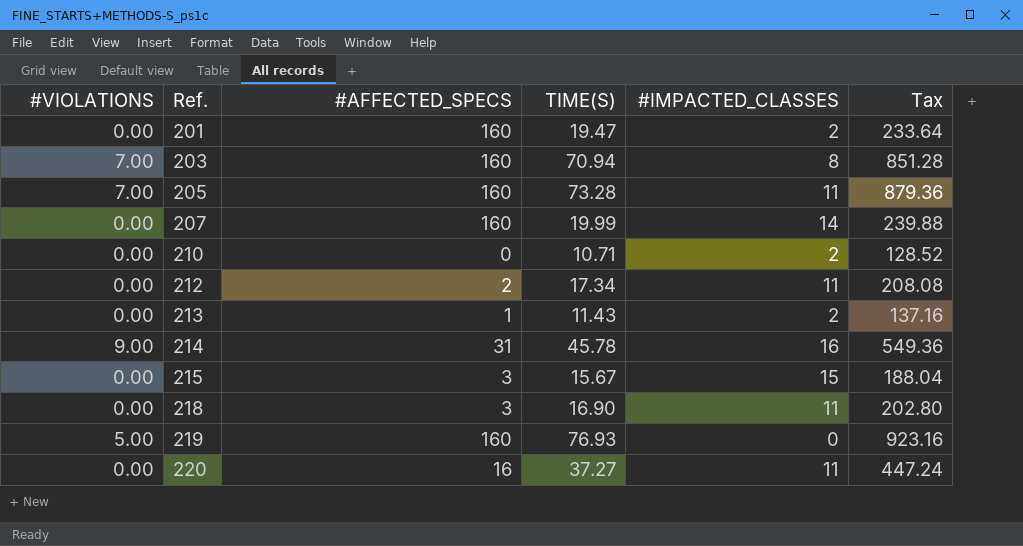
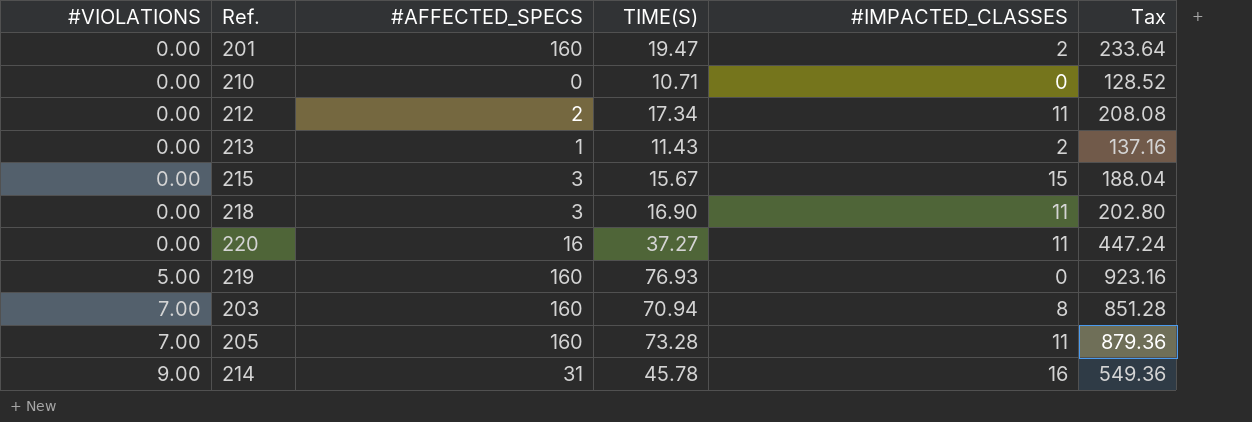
row order: Ref. ascending -> #VIOLATIONS ascending
row 207: 0.00 | 160 | 19.99 | 14 | 239.88 -> none
210 | #IMPACTED_CLASSES: 2 -> 0

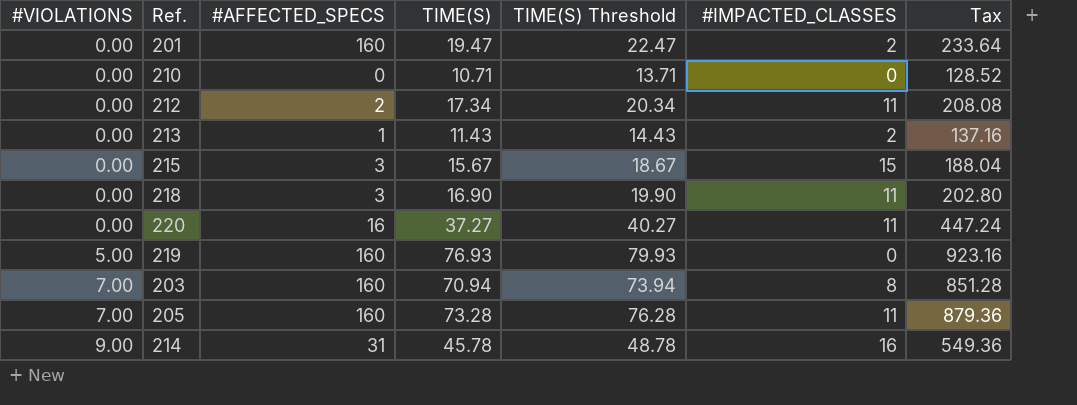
column TIME(S) Threshold | formula: none -> [TIME(S)] + 3

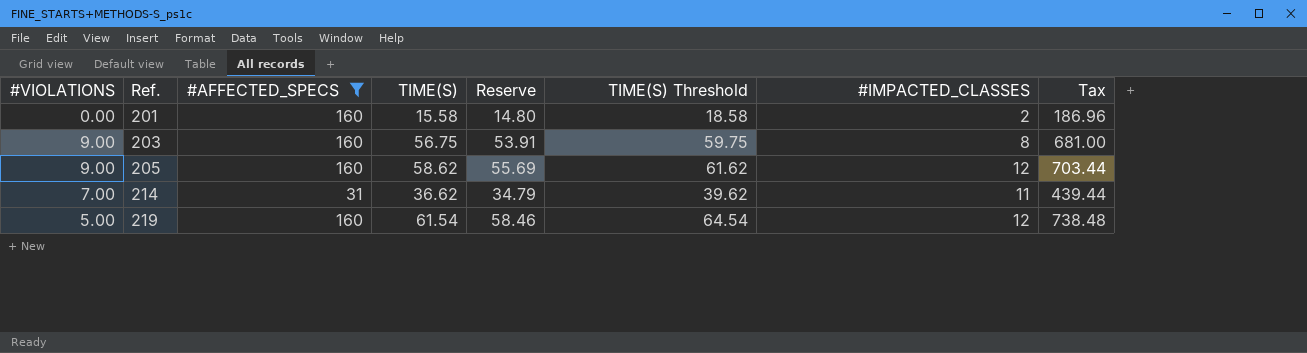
filter: none -> #AFFECTED_SPECS >= 31
row order: #VIOLATIONS ascending -> Ref. ascending
column Reserve | formula: none -> [TIME(S)] * 0.95
201 | TIME(S): 19.47 -> 15.58
201 | TIME(S) Threshold: 22.47 -> 18.58
201 | Tax: 233.64 -> 186.96
203 | #VIOLATIONS: 7.00 -> 9.00
203 | TIME(S): 70.94 -> 56.75
203 | TIME(S) Threshold: 73.94 -> 59.75
203 | Tax: 851.28 -> 681.00
205 | #VIOLATIONS: 7.00 -> 9.00
205 | TIME(S): 73.28 -> 58.62
205 | TIME(S) Threshold: 76.28 -> 61.62
205 | #IMPACTED_CLASSES: 11 -> 12
205 | Tax: 879.36 -> 703.44
214 | #VIOLATIONS: 9.00 -> 7.00
214 | TIME(S): 45.78 -> 36.62
214 | TIME(S) Threshold: 48.78 -> 39.62
214 | #IMPACTED_CLASSES: 16 -> 11
214 | Tax: 549.36 -> 439.44
219 | TIME(S): 76.93 -> 61.54
219 | TIME(S) Threshold: 79.93 -> 64.54
219 | #IMPACTED_CLASSES: 0 -> 12
219 | Tax: 923.16 -> 738.48

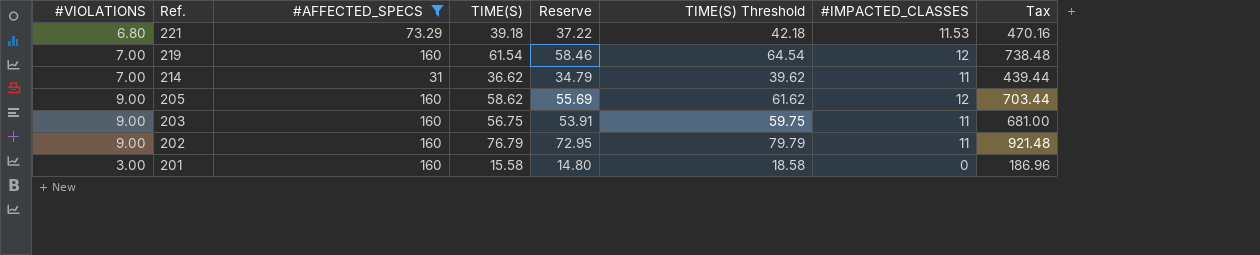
row order: Ref. ascending -> Ref. descending
row 221: none -> 6.80 | 73.29 | 39.18 | 37.22 | 42.18 | 11.53 | 470.16
219 | #VIOLATIONS: 5.00 -> 7.00
203 | #IMPACTED_CLASSES: 8 -> 11
row 202: none -> 9.00 | 160 | 76.79 | 72.95 | 79.79 | 11 | 921.48
201 | #VIOLATIONS: 0.00 -> 3.00
201 | #IMPACTED_CLASSES: 2 -> 0

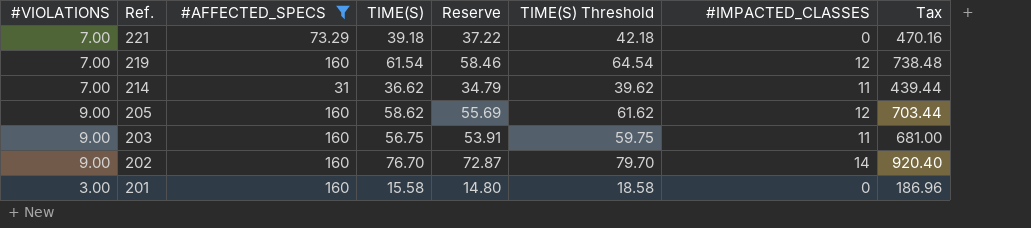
221 | #VIOLATIONS: 6.80 -> 7.00
221 | #IMPACTED_CLASSES: 11.53 -> 0
202 | TIME(S): 76.79 -> 76.70
202 | Reserve: 72.95 -> 72.87
202 | TIME(S) Threshold: 79.79 -> 79.70
202 | #IMPACTED_CLASSES: 11 -> 14
202 | Tax: 921.48 -> 920.40

